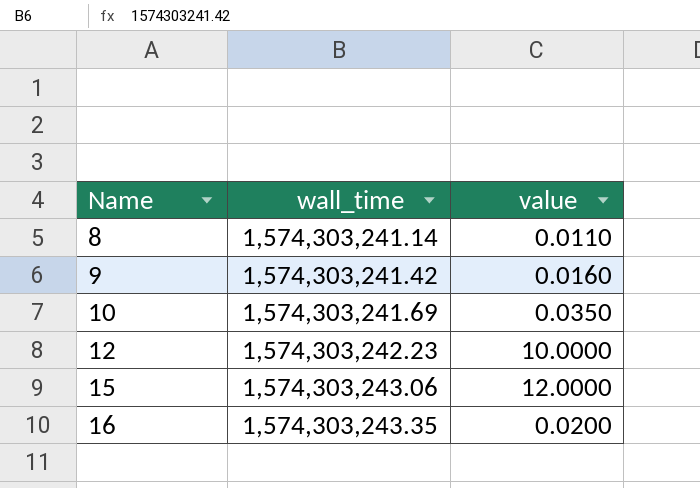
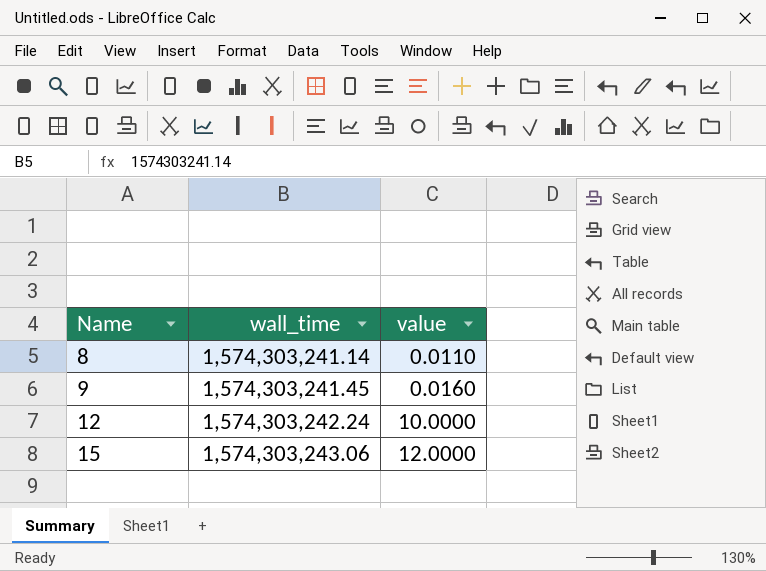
row 10: 1,574,303,241.69 | 0.0350 -> none
row 16: 1,574,303,243.35 | 0.0200 -> none
9 | wall_time: 1,574,303,241.42 -> 1,574,303,241.45
12 | wall_time: 1,574,303,242.23 -> 1,574,303,242.24

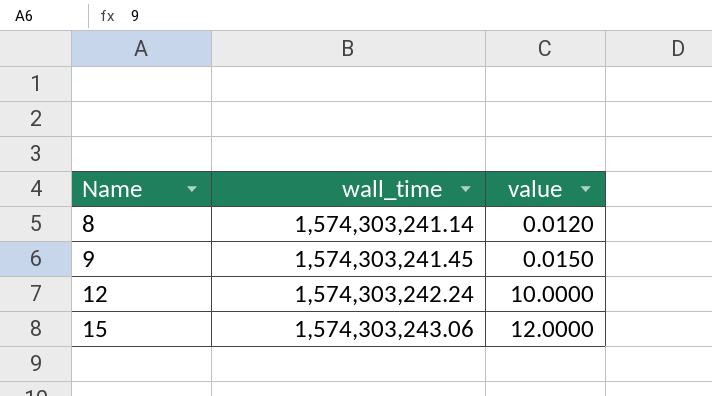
8 | value: 0.0110 -> 0.0120
9 | value: 0.0160 -> 0.0150

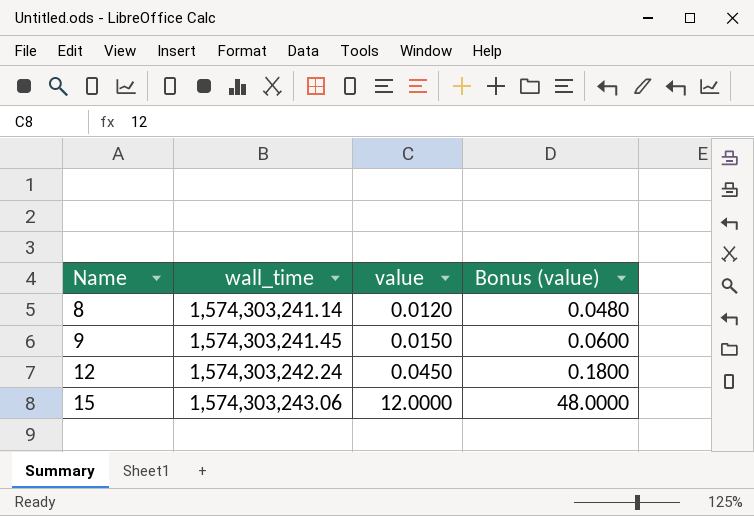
column Bonus (value) | formula: none -> [value] * 4
12 | value: 10.0000 -> 0.0450

